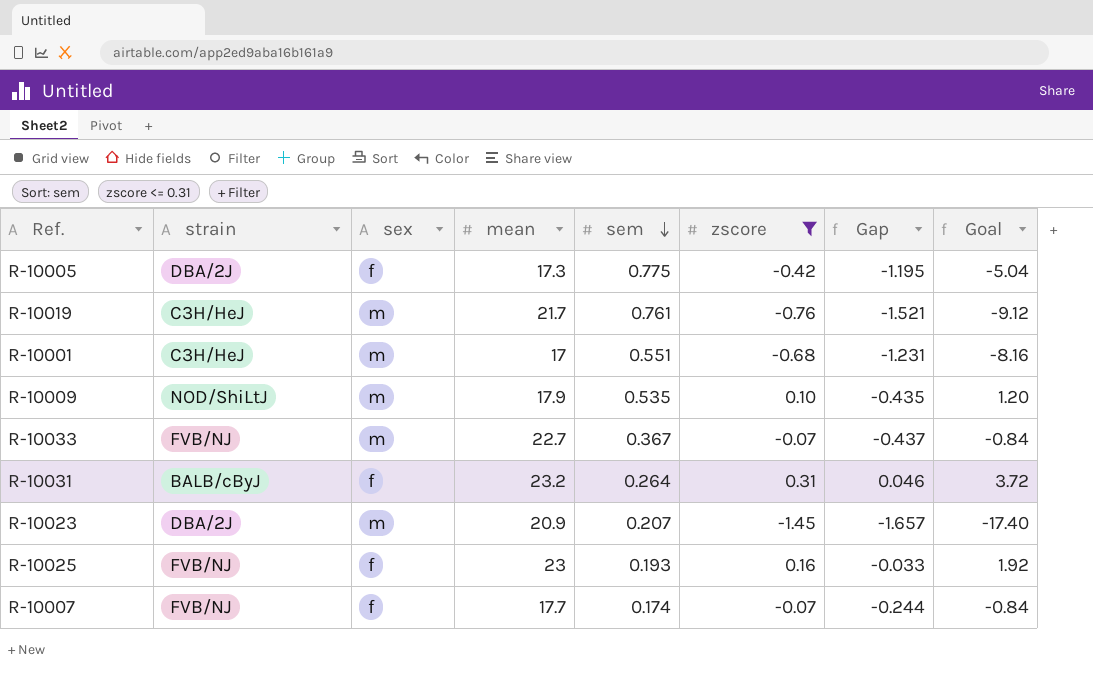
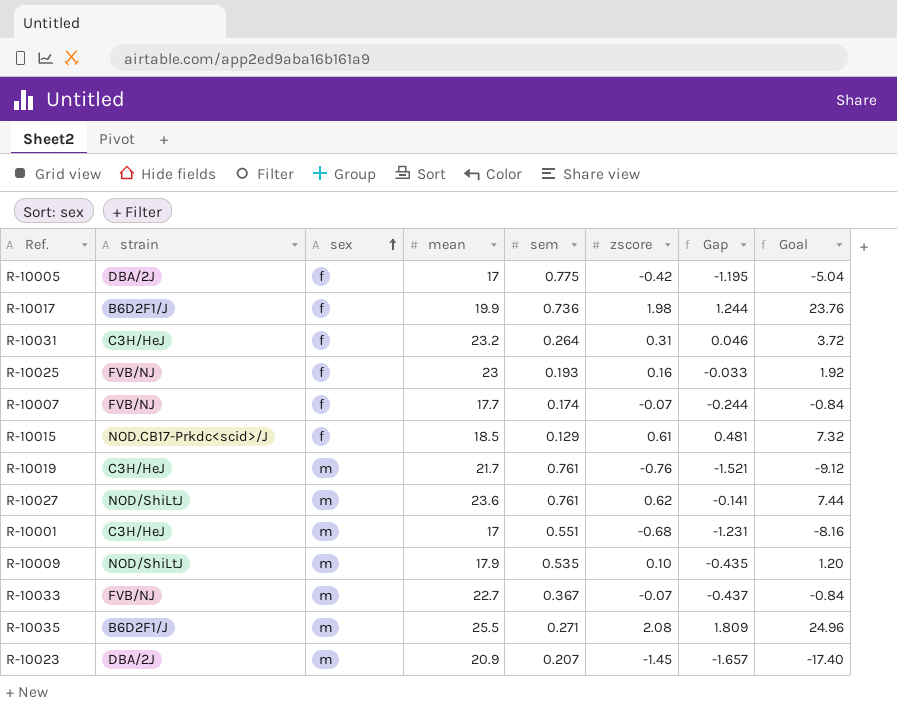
filter: zscore <= 0.31 -> none
row order: sem descending -> sex ascending
R-10005 | mean: 17.3 -> 17
R-10031 | strain: BALB/cByJ -> C3H/HeJ

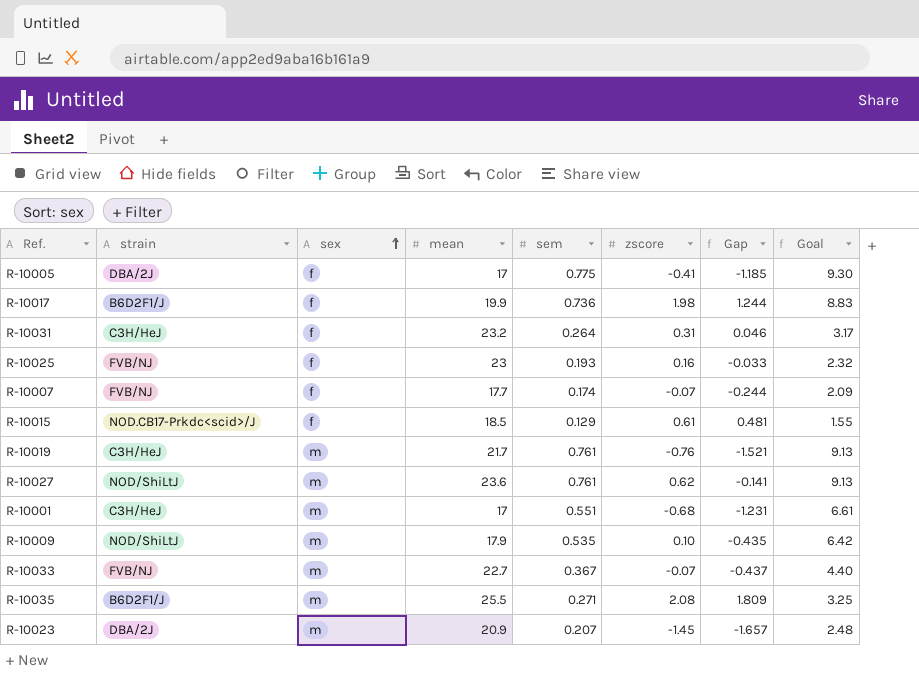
column Goal | formula: [zscore] * 12 -> [sem] * 12
R-10005 | zscore: -0.42 -> -0.41
R-10005 | Gap: -1.195 -> -1.185

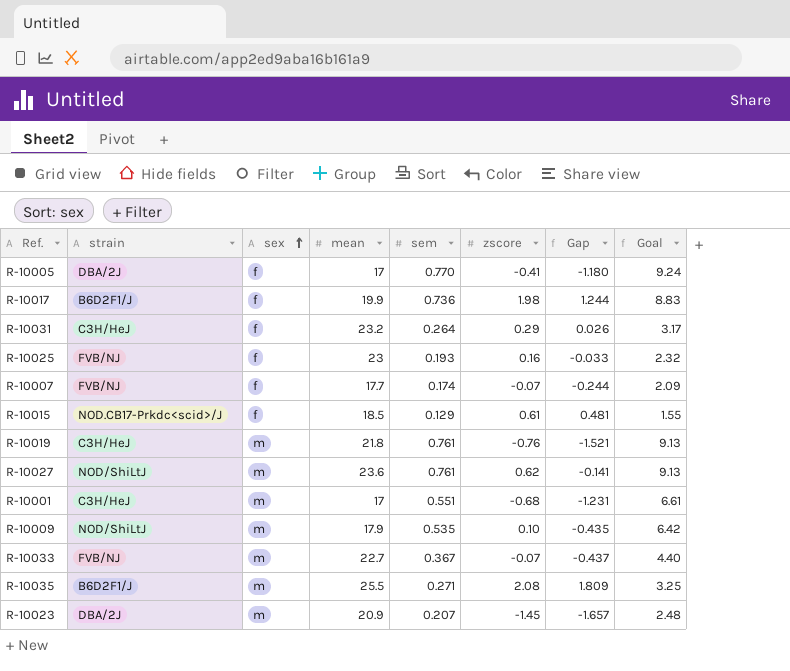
R-10005 | sem: 0.775 -> 0.770
R-10005 | Gap: -1.185 -> -1.180
R-10005 | Goal: 9.30 -> 9.24
R-10031 | zscore: 0.31 -> 0.29
R-10031 | Gap: 0.046 -> 0.026
R-10019 | mean: 21.7 -> 21.8

